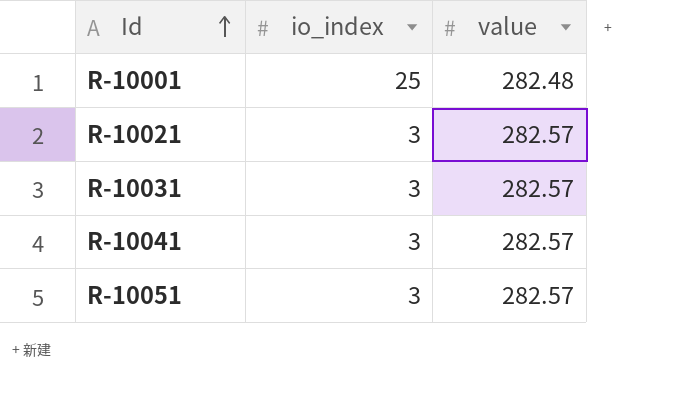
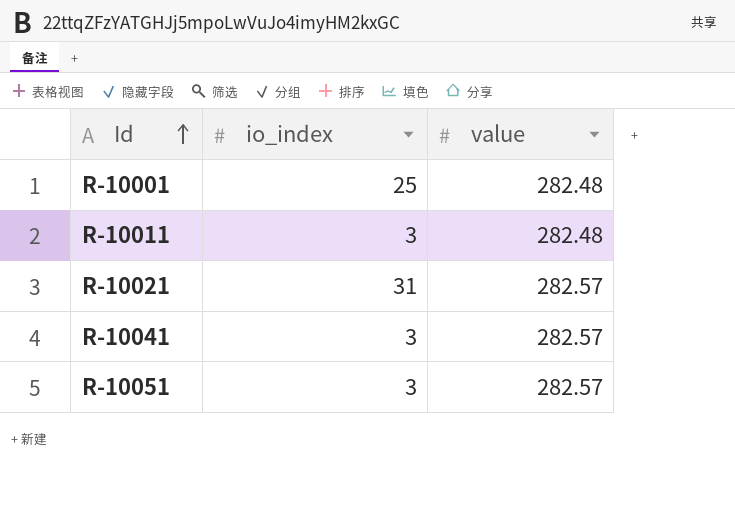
row R-10031: 3 | 282.57 -> none
row R-10011: none -> 3 | 282.48
R-10021 | io_index: 3 -> 31

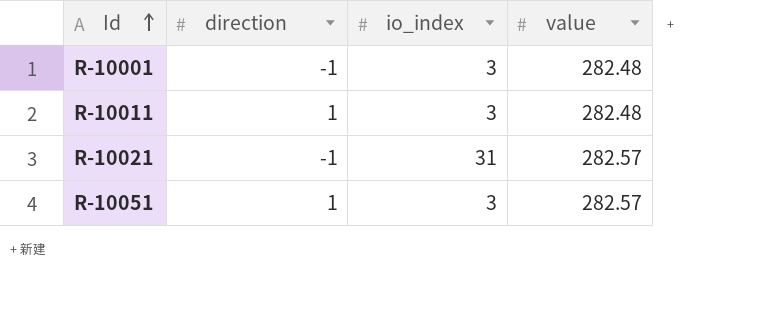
column direction | position: none -> 2
row R-10041: 3 | 282.57 -> none
R-10001 | io_index: 25 -> 3

